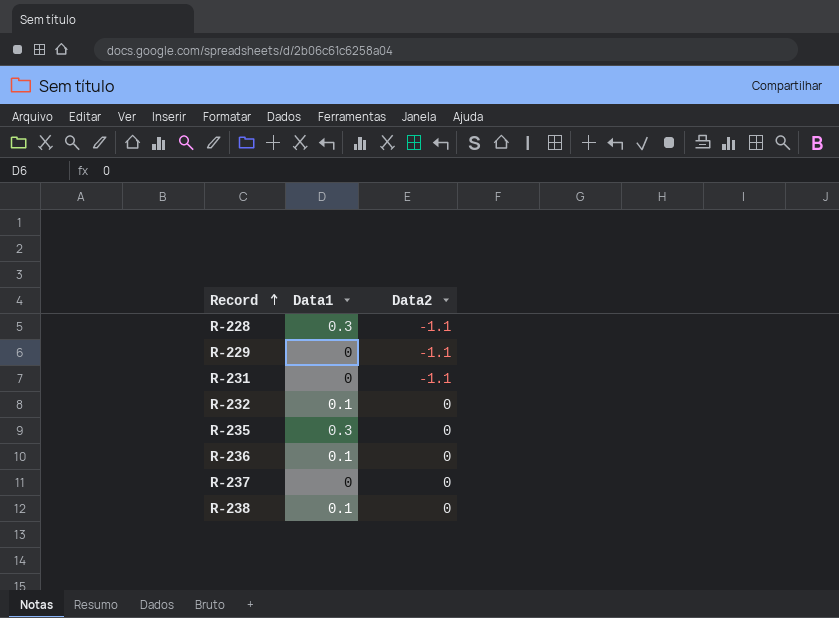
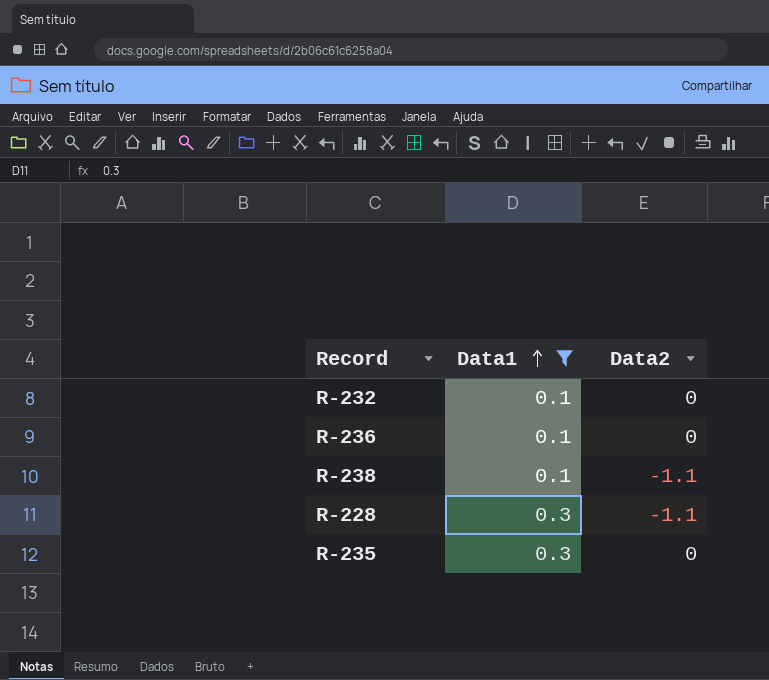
filter: none -> Data1 != 0
row order: Record ascending -> Data1 ascending
R-238 | Data2: 0 -> -1.1

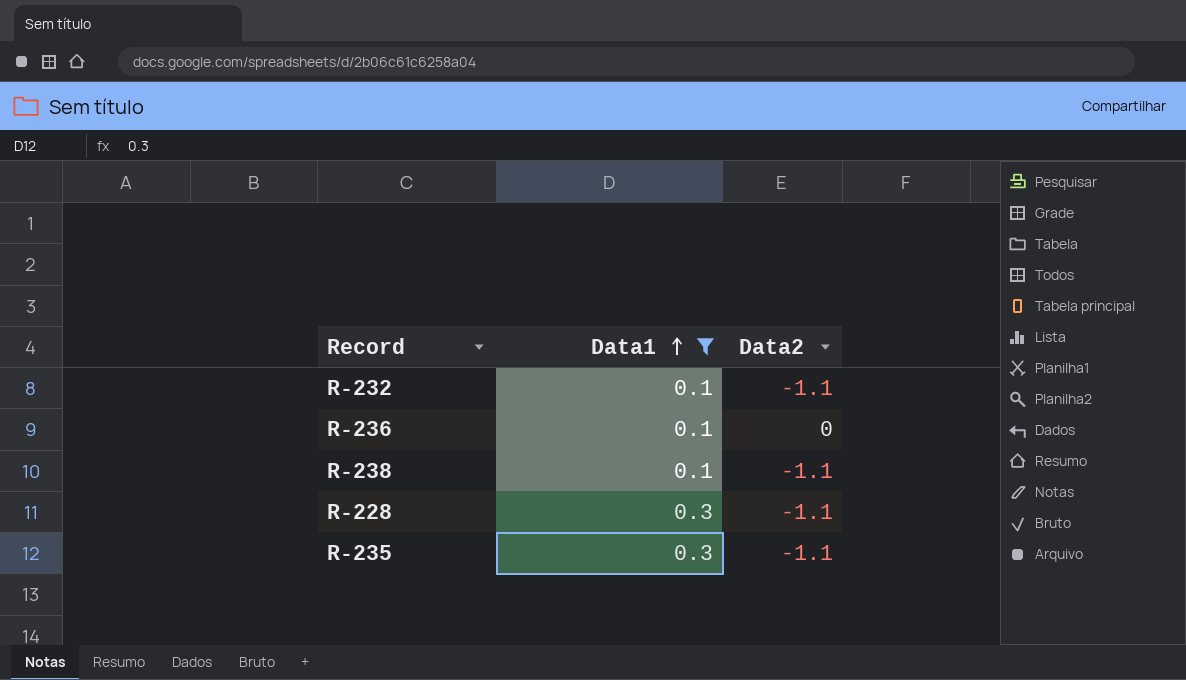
R-232 | Data2: 0 -> -1.1
R-235 | Data2: 0 -> -1.1

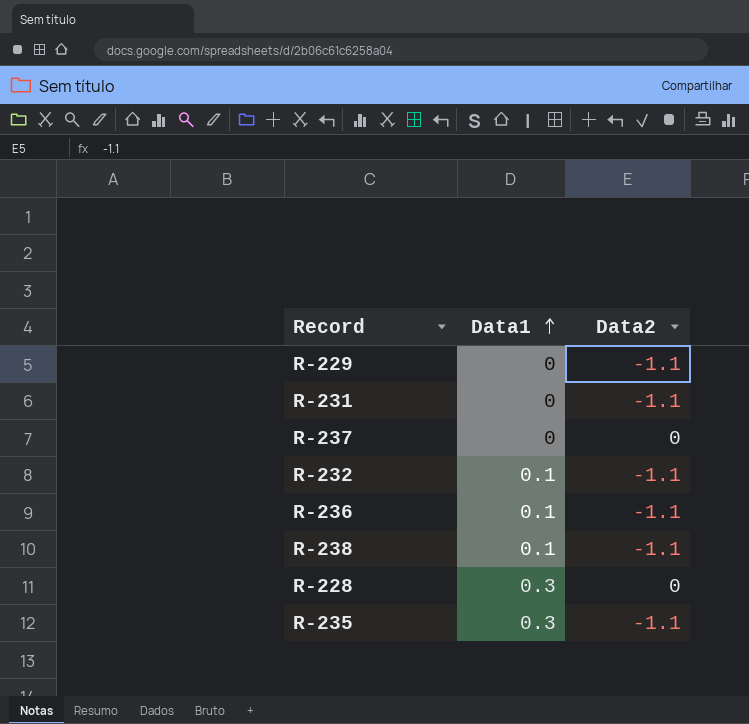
filter: Data1 != 0 -> none
R-236 | Data2: 0 -> -1.1
R-228 | Data2: -1.1 -> 0

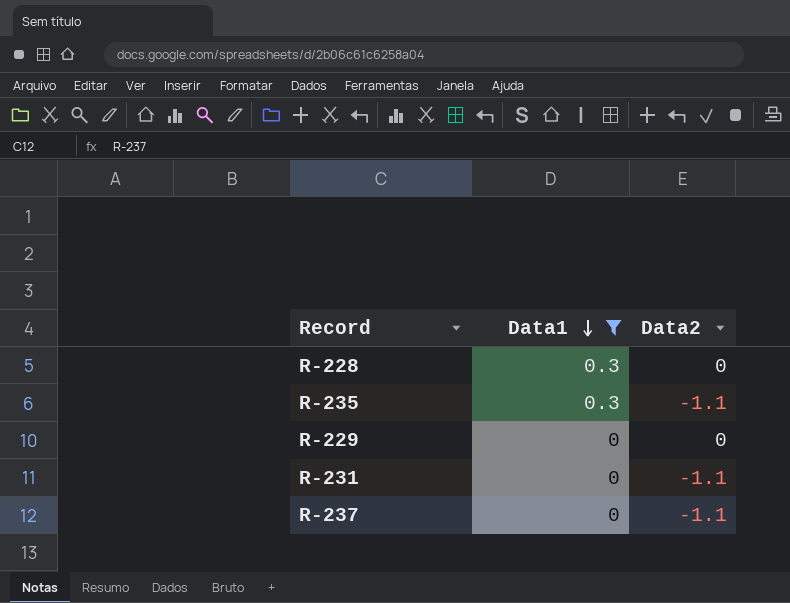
filter: none -> Data1 != 0.1
row order: Data1 ascending -> Data1 descending
R-229 | Data2: -1.1 -> 0
R-237 | Data2: 0 -> -1.1

